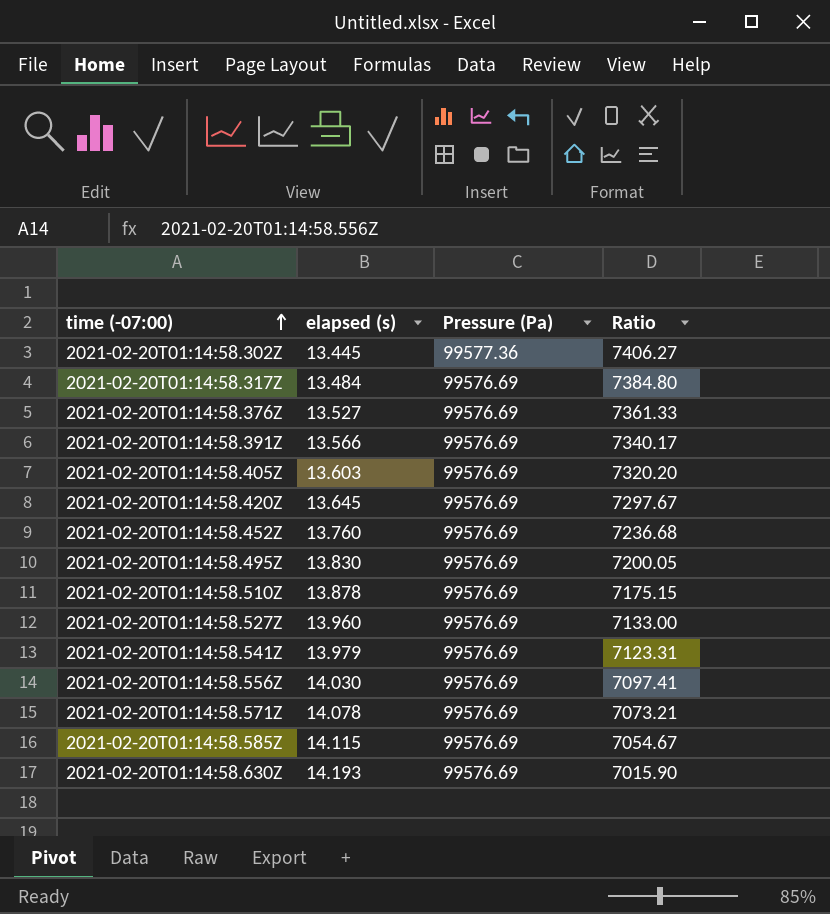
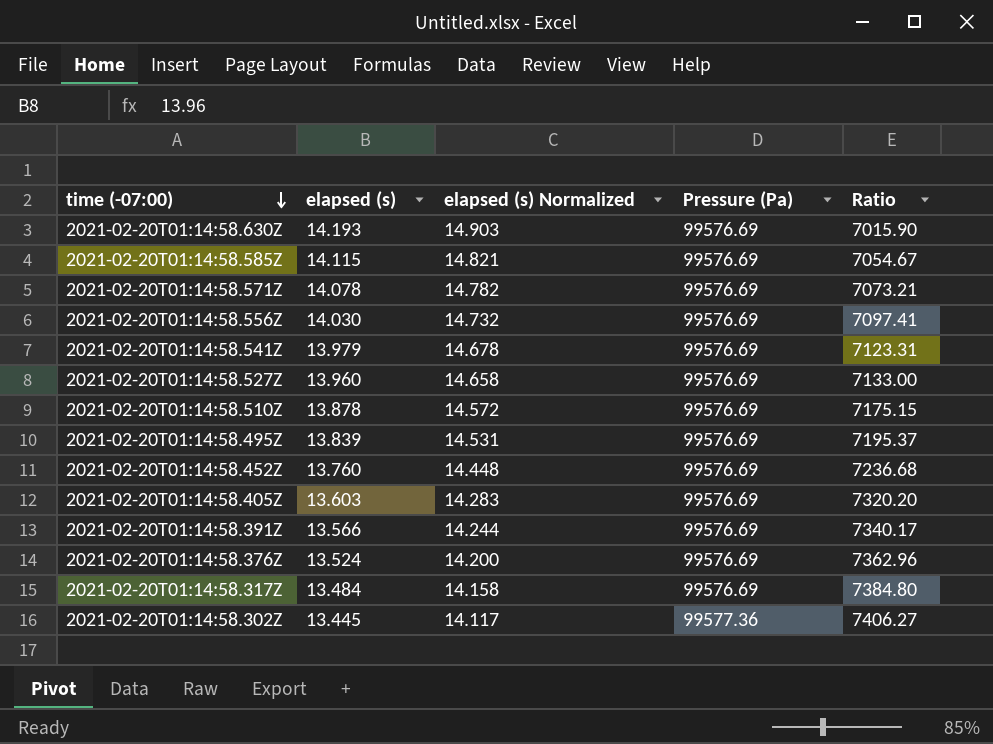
row order: time (-07:00) ascending -> time (-07:00) descending
column elapsed (s) Normalized | formula: none -> [elapsed (s)] * 1.05
row 2021-02-20T01:14:58.420Z: 13.645 | 99576.69 | 7297.67 -> none
2021-02-20T01:14:58.495Z | elapsed (s): 13.830 -> 13.839
2021-02-20T01:14:58.495Z | Ratio: 7200.05 -> 7195.37
2021-02-20T01:14:58.376Z | elapsed (s): 13.527 -> 13.524
2021-02-20T01:14:58.376Z | Ratio: 7361.33 -> 7362.96

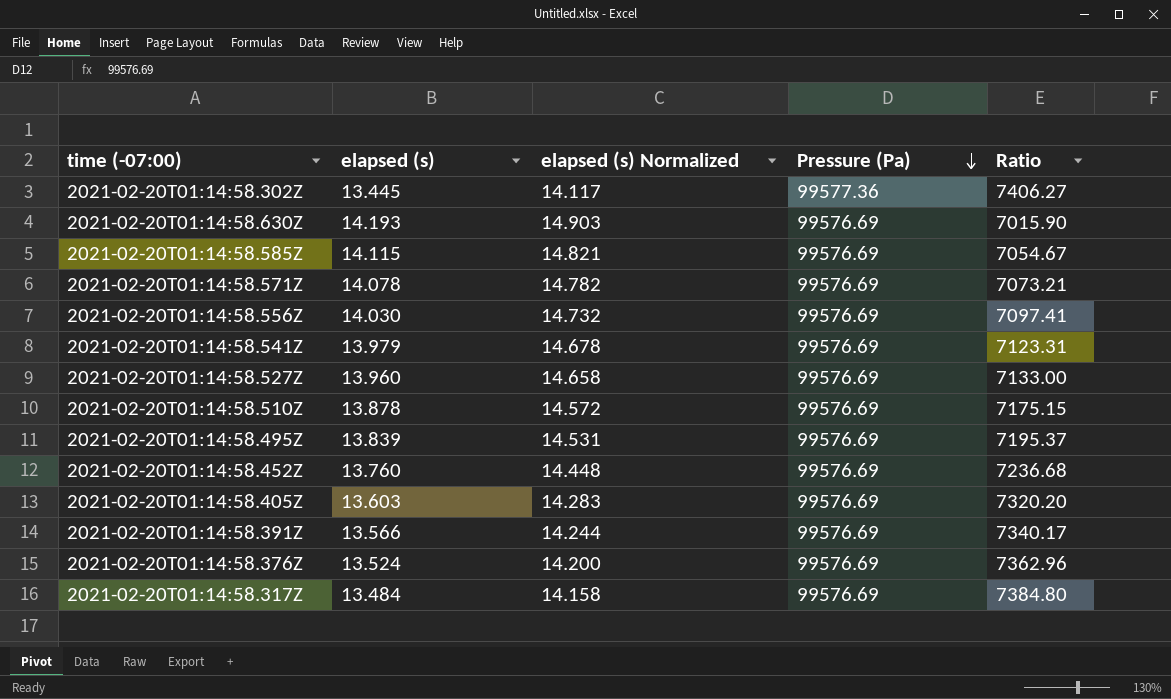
row order: time (-07:00) descending -> Pressure (Pa) descending

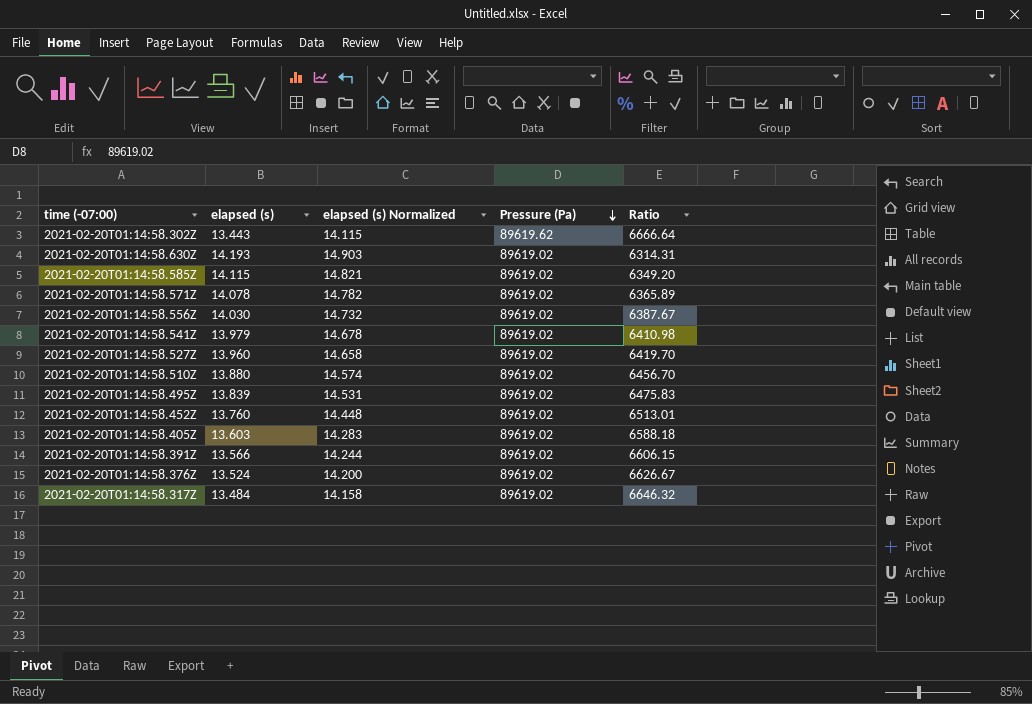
2021-02-20T01:14:58.302Z | elapsed (s): 13.445 -> 13.443
2021-02-20T01:14:58.302Z | elapsed (s) Normalized: 14.117 -> 14.115
2021-02-20T01:14:58.302Z | Pressure (Pa): 99577.36 -> 89619.62
2021-02-20T01:14:58.302Z | Ratio: 7406.27 -> 6666.64
2021-02-20T01:14:58.630Z | Pressure (Pa): 99576.69 -> 89619.02
2021-02-20T01:14:58.630Z | Ratio: 7015.90 -> 6314.31
2021-02-20T01:14:58.585Z | Pressure (Pa): 99576.69 -> 89619.02
2021-02-20T01:14:58.585Z | Ratio: 7054.67 -> 6349.20
2021-02-20T01:14:58.571Z | Pressure (Pa): 99576.69 -> 89619.02
2021-02-20T01:14:58.571Z | Ratio: 7073.21 -> 6365.89
2021-02-20T01:14:58.556Z | Pressure (Pa): 99576.69 -> 89619.02
2021-02-20T01:14:58.556Z | Ratio: 7097.41 -> 6387.67
2021-02-20T01:14:58.541Z | Pressure (Pa): 99576.69 -> 89619.02
2021-02-20T01:14:58.541Z | Ratio: 7123.31 -> 6410.98
2021-02-20T01:14:58.527Z | Pressure (Pa): 99576.69 -> 89619.02
2021-02-20T01:14:58.527Z | Ratio: 7133.00 -> 6419.70
2021-02-20T01:14:58.510Z | elapsed (s): 13.878 -> 13.880
2021-02-20T01:14:58.510Z | elapsed (s) Normalized: 14.572 -> 14.574
2021-02-20T01:14:58.510Z | Pressure (Pa): 99576.69 -> 89619.02
2021-02-20T01:14:58.510Z | Ratio: 7175.15 -> 6456.70
2021-02-20T01:14:58.495Z | Pressure (Pa): 99576.69 -> 89619.02
2021-02-20T01:14:58.495Z | Ratio: 7195.37 -> 6475.83
2021-02-20T01:14:58.452Z | Pressure (Pa): 99576.69 -> 89619.02
2021-02-20T01:14:58.452Z | Ratio: 7236.68 -> 6513.01
2021-02-20T01:14:58.405Z | Pressure (Pa): 99576.69 -> 89619.02
2021-02-20T01:14:58.405Z | Ratio: 7320.20 -> 6588.18
2021-02-20T01:14:58.391Z | Pressure (Pa): 99576.69 -> 89619.02
2021-02-20T01:14:58.391Z | Ratio: 7340.17 -> 6606.15
2021-02-20T01:14:58.376Z | Pressure (Pa): 99576.69 -> 89619.02
2021-02-20T01:14:58.376Z | Ratio: 7362.96 -> 6626.67
2021-02-20T01:14:58.317Z | Pressure (Pa): 99576.69 -> 89619.02
2021-02-20T01:14:58.317Z | Ratio: 7384.80 -> 6646.32

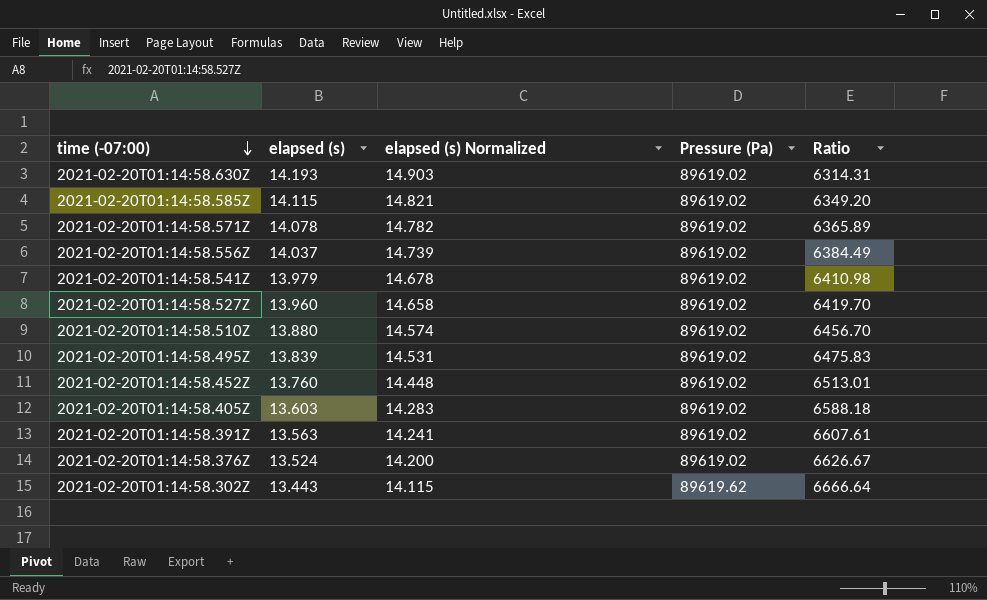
row order: Pressure (Pa) descending -> time (-07:00) descending
row 2021-02-20T01:14:58.317Z: 13.484 | 14.158 | 89619.02 | 6646.32 -> none
2021-02-20T01:14:58.556Z | elapsed (s): 14.030 -> 14.037
2021-02-20T01:14:58.556Z | elapsed (s) Normalized: 14.732 -> 14.739
2021-02-20T01:14:58.556Z | Ratio: 6387.67 -> 6384.49
2021-02-20T01:14:58.391Z | elapsed (s): 13.566 -> 13.563
2021-02-20T01:14:58.391Z | elapsed (s) Normalized: 14.244 -> 14.241
2021-02-20T01:14:58.391Z | Ratio: 6606.15 -> 6607.61

